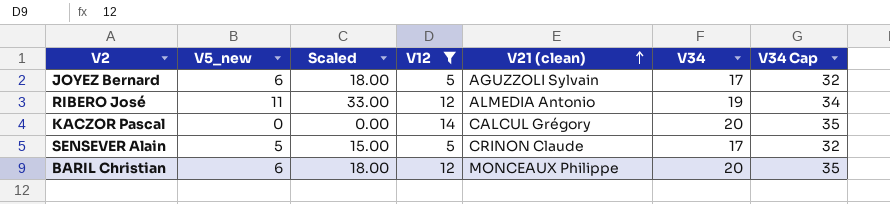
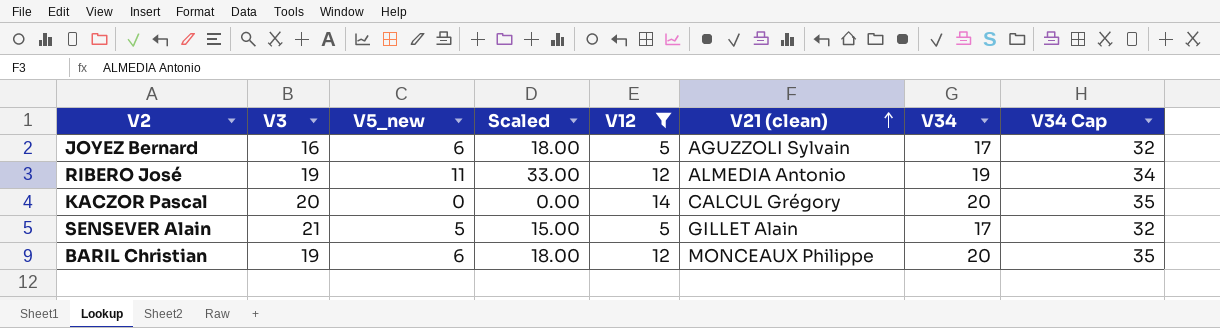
column V3 | position: none -> 2
SENSEVER Alain | V21 (clean): CRINON Claude -> GILLET Alain

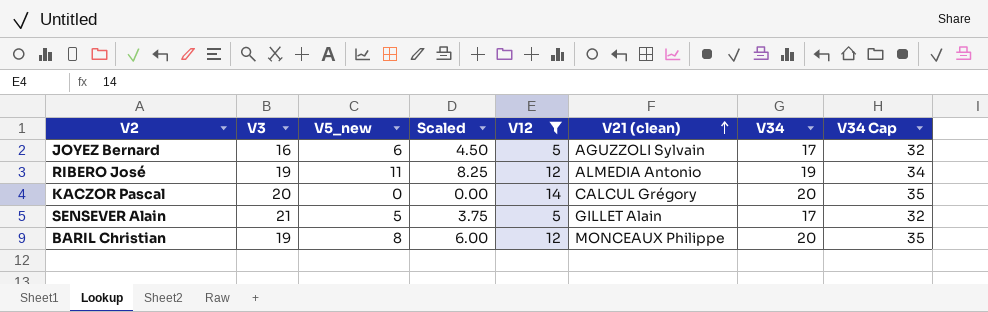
column Scaled | formula: [V5_new] * 3 -> [V5_new] * 0.75
BARIL Christian | V5_new: 6 -> 8

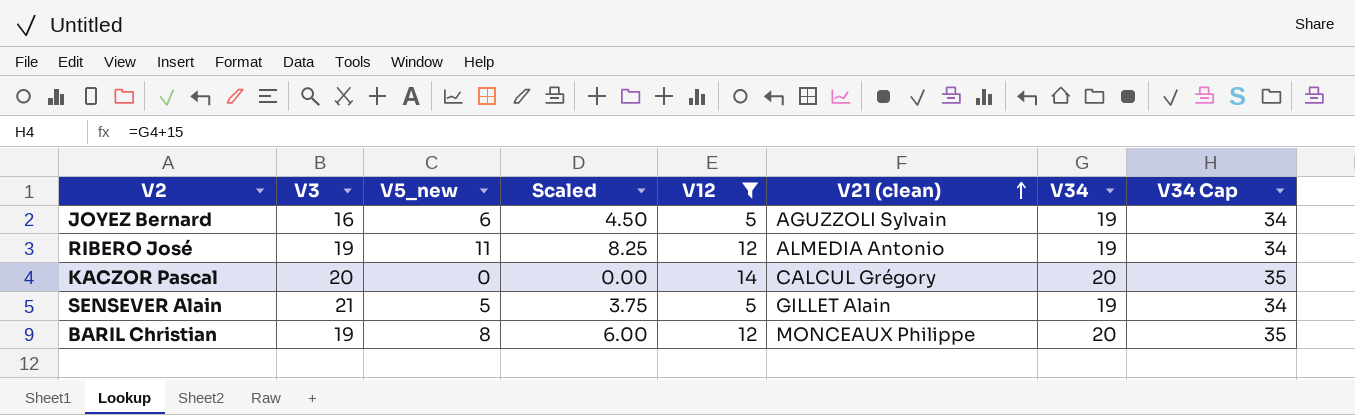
JOYEZ Bernard | V34: 17 -> 19
JOYEZ Bernard | V34 Cap: 32 -> 34
SENSEVER Alain | V34: 17 -> 19
SENSEVER Alain | V34 Cap: 32 -> 34

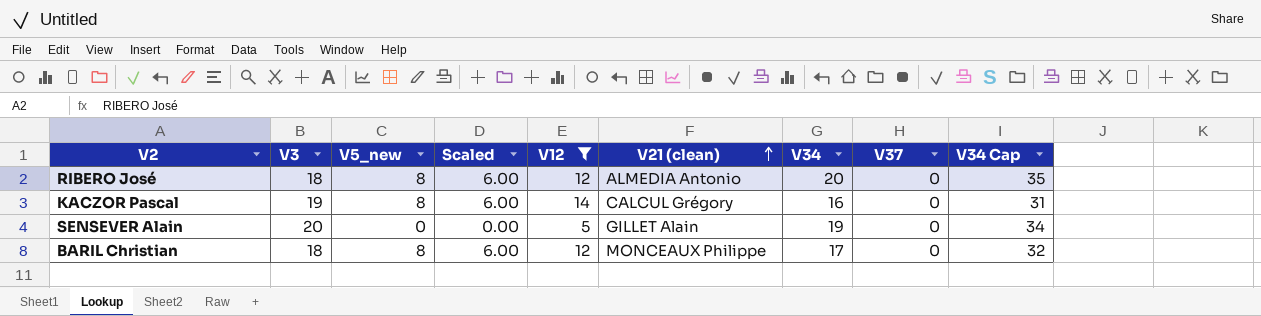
column V37 | position: none -> 8
row JOYEZ Bernard: 16 | 6 | 4.50 | 5 | AGUZZOLI Sylvain | 19 | 34 -> none
RIBERO José | V3: 19 -> 18
RIBERO José | V5_new: 11 -> 8
RIBERO José | Scaled: 8.25 -> 6.00
RIBERO José | V34: 19 -> 20
RIBERO José | V34 Cap: 34 -> 35
KACZOR Pascal | V3: 20 -> 19
KACZOR Pascal | V5_new: 0 -> 8
KACZOR Pascal | Scaled: 0.00 -> 6.00
KACZOR Pascal | V34: 20 -> 16
KACZOR Pascal | V34 Cap: 35 -> 31
SENSEVER Alain | V3: 21 -> 20
SENSEVER Alain | V5_new: 5 -> 0
SENSEVER Alain | Scaled: 3.75 -> 0.00
BARIL Christian | V3: 19 -> 18
BARIL Christian | V34: 20 -> 17
BARIL Christian | V34 Cap: 35 -> 32

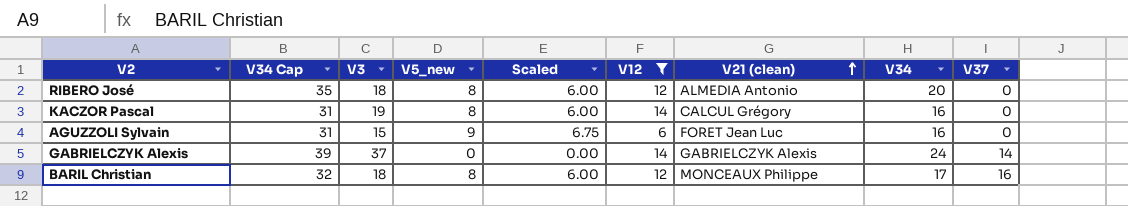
column V34 Cap | position: 9 -> 2
row SENSEVER Alain: 20 | 0 | 0.00 | 5 | GILLET Alain | 19 | 0 | 34 -> none
row AGUZZOLI Sylvain: none -> 31 | 15 | 9 | 6.75 | 6 | FORET Jean Luc | 16 | 0
row GABRIELCZYK Alexis: none -> 39 | 37 | 0 | 0.00 | 14 | GABRIELCZYK Alexis | 24 | 14
BARIL Christian | V37: 0 -> 16

